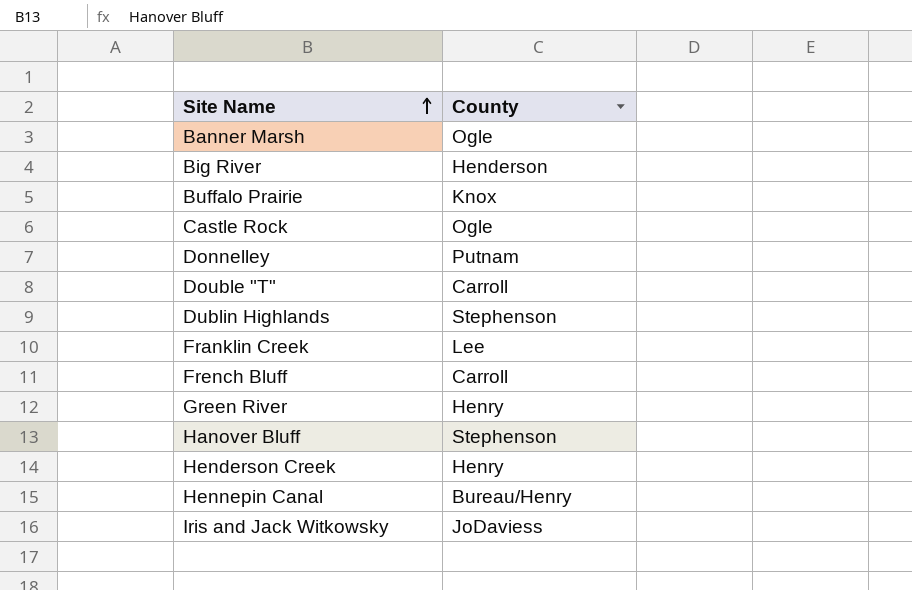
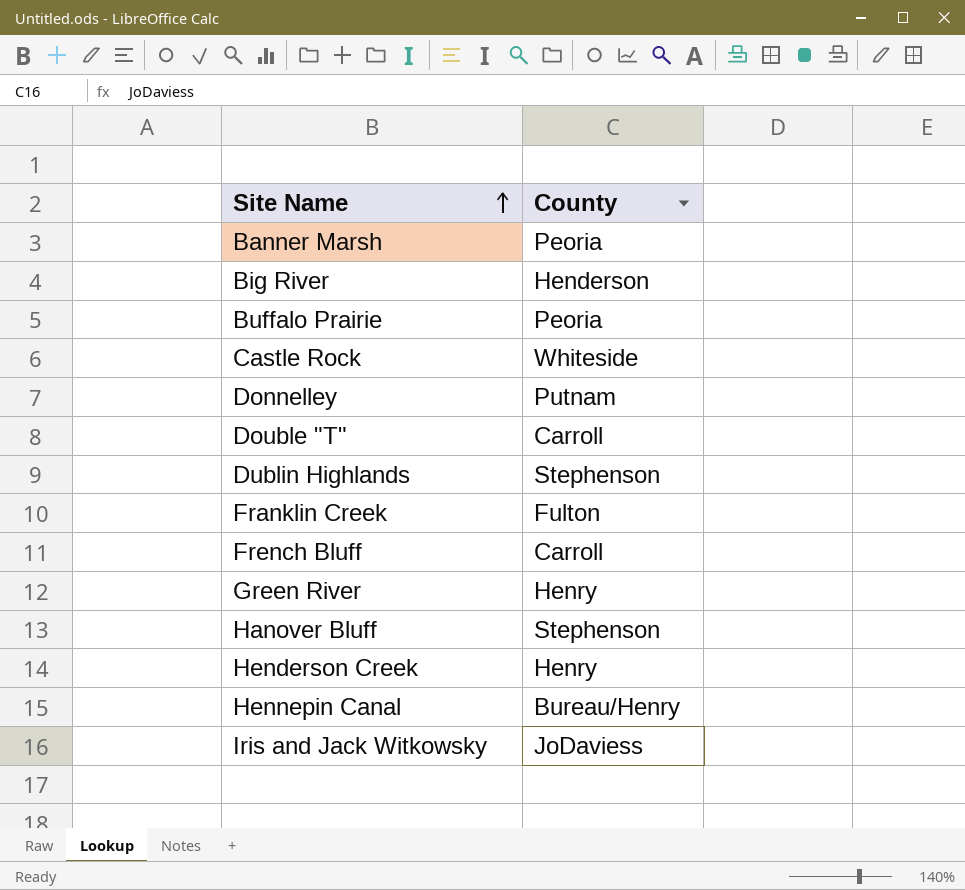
Banner Marsh | County: Ogle -> Peoria
Buffalo Prairie | County: Knox -> Peoria
Castle Rock | County: Ogle -> Whiteside
Franklin Creek | County: Lee -> Fulton

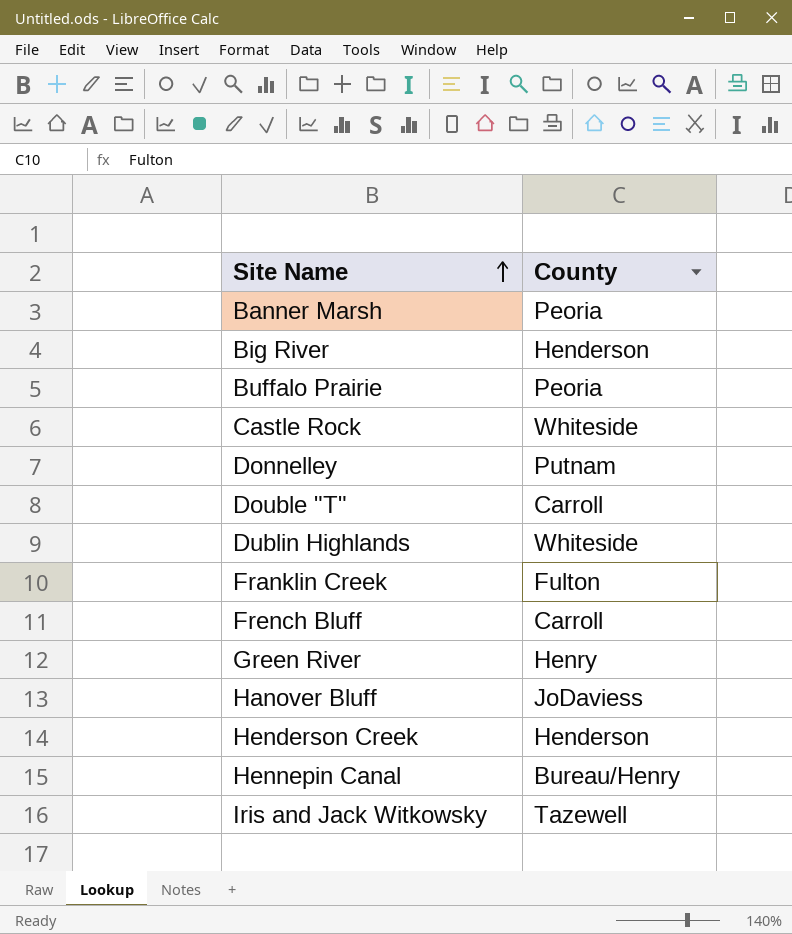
Dublin Highlands | County: Stephenson -> Whiteside
Hanover Bluff | County: Stephenson -> JoDaviess
Henderson Creek | County: Henry -> Henderson
Iris and Jack Witkowsky | County: JoDaviess -> Tazewell

